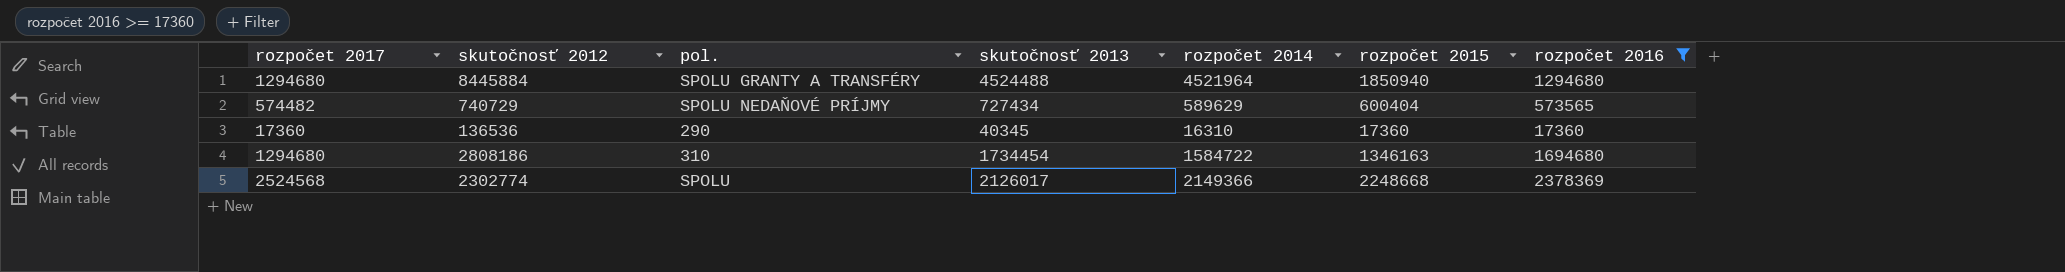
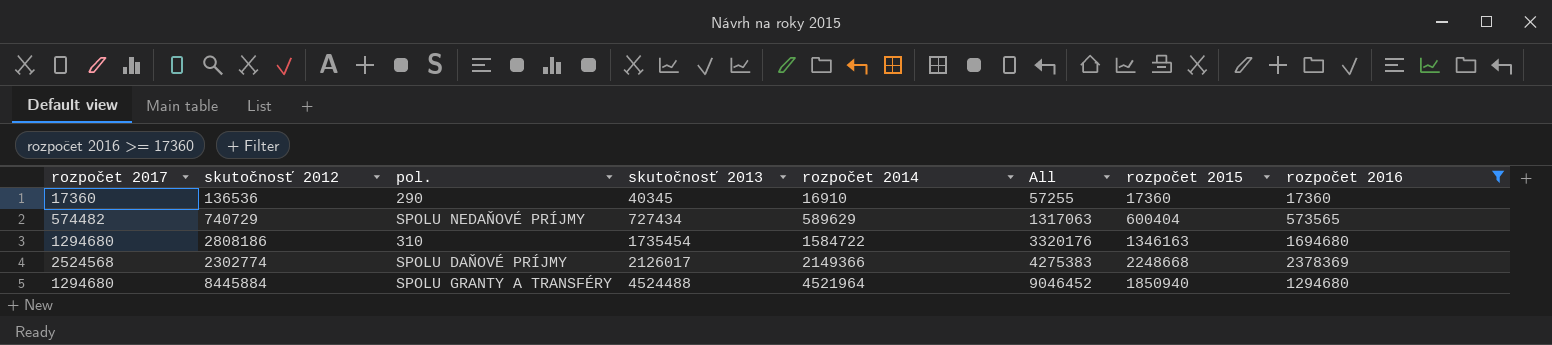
row order: none -> skutočnosť 2013 ascending
column All | formula: none -> [skutočnosť 2013] + [rozpočet 2014]
136536 | rozpočet 2014: 16310 -> 16910
2808186 | skutočnosť 2013: 1734454 -> 1735454
2302774 | pol.: SPOLU -> SPOLU DAŇOVÉ PRÍJMY

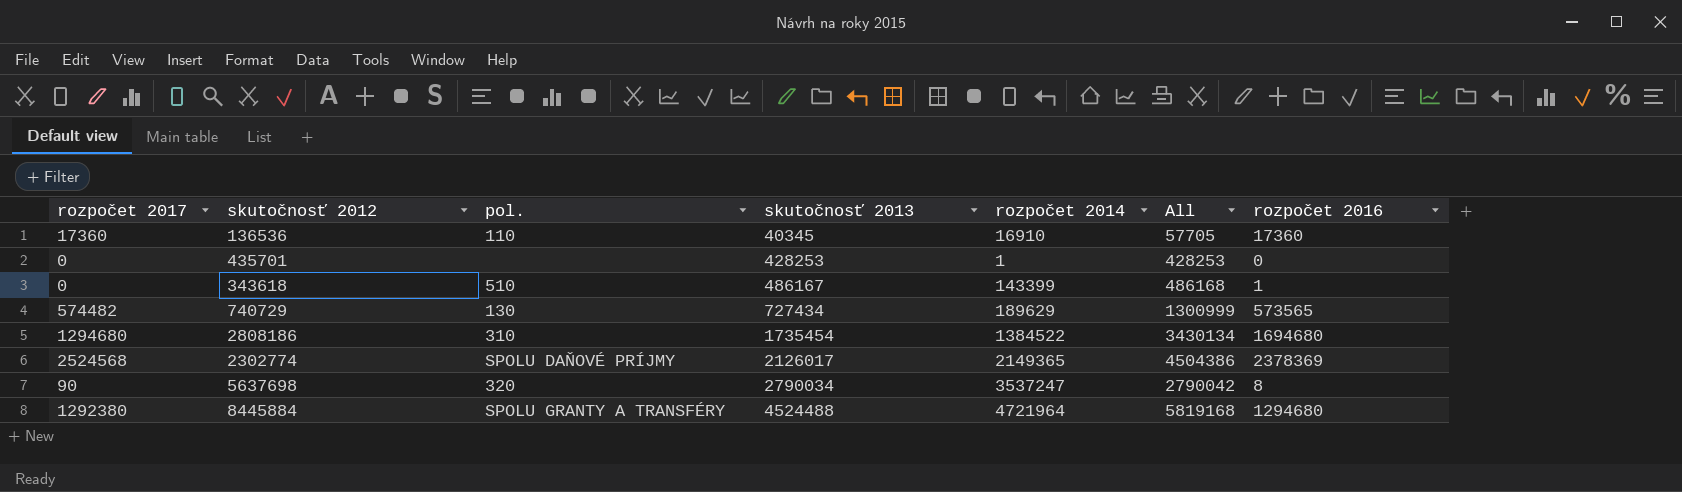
filter: rozpočet 2016 >= 17360 -> none
column rozpočet 2015 | position: 7 -> none
column All | formula: [skutočnosť 2013] + [rozpočet 2014] -> [skutočnosť 2013] + [rozpočet 2016]
136536 | pol.: 290 -> 110
740729 | pol.: SPOLU NEDAŇOVÉ PRÍJMY -> 130
740729 | rozpočet 2014: 589629 -> 189629
2808186 | rozpočet 2014: 1584722 -> 1384522
2302774 | rozpočet 2014: 2149366 -> 2149365
8445884 | rozpočet 2017: 1294680 -> 1292380
8445884 | rozpočet 2014: 4521964 -> 4721964

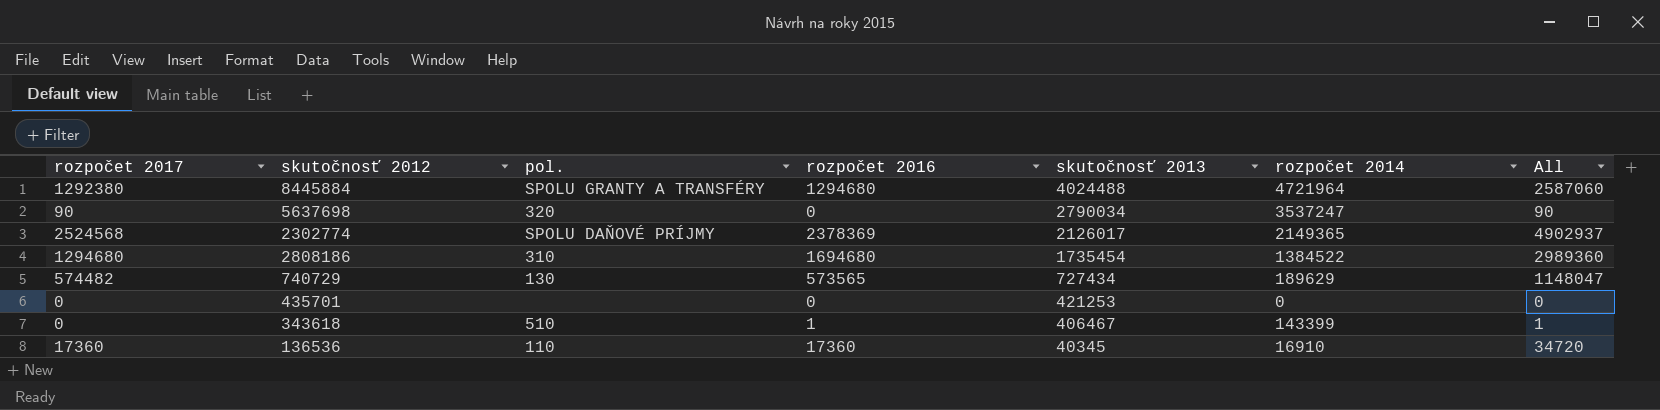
row order: skutočnosť 2013 ascending -> skutočnosť 2013 descending
column rozpočet 2016 | position: 7 -> 4
column All | formula: [skutočnosť 2013] + [rozpočet 2016] -> [rozpočet 2017] + [rozpočet 2016]
8445884 | skutočnosť 2013: 4524488 -> 4024488
5637698 | rozpočet 2016: 8 -> 0
435701 | skutočnosť 2013: 428253 -> 421253
435701 | rozpočet 2014: 1 -> 0
343618 | skutočnosť 2013: 486167 -> 406467

